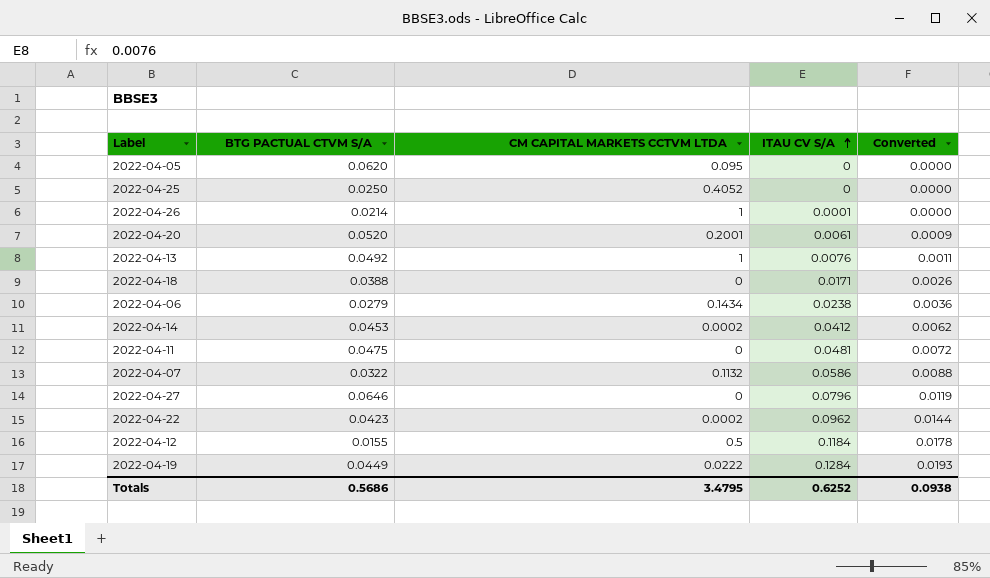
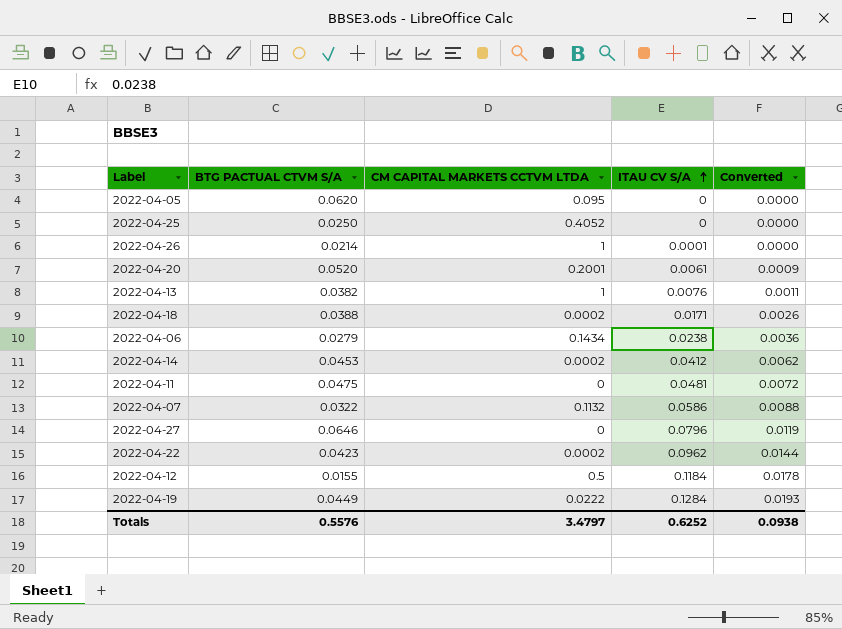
2022-04-13 | BTG PACTUAL CTVM S/A: 0.0492 -> 0.0382
2022-04-18 | CM CAPITAL MARKETS CCTVM LTDA: 0 -> 0.0002
Totals | BTG PACTUAL CTVM S/A: 0.5686 -> 0.5576
Totals | CM CAPITAL MARKETS CCTVM LTDA: 3.4795 -> 3.4797

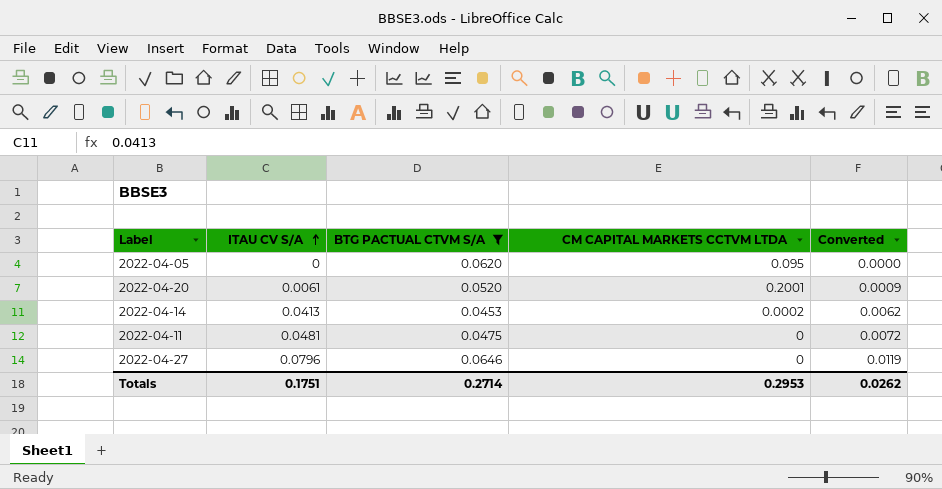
filter: none -> BTG PACTUAL CTVM S/A >= 0.0453
column ITAU CV S/A | position: 4 -> 2
2022-04-14 | ITAU CV S/A: 0.0412 -> 0.0413
Totals | ITAU CV S/A: 0.6252 -> 0.1751
Totals | BTG PACTUAL CTVM S/A: 0.5576 -> 0.2714
Totals | CM CAPITAL MARKETS CCTVM LTDA: 3.4797 -> 0.2953
Totals | Converted: 0.0938 -> 0.0262

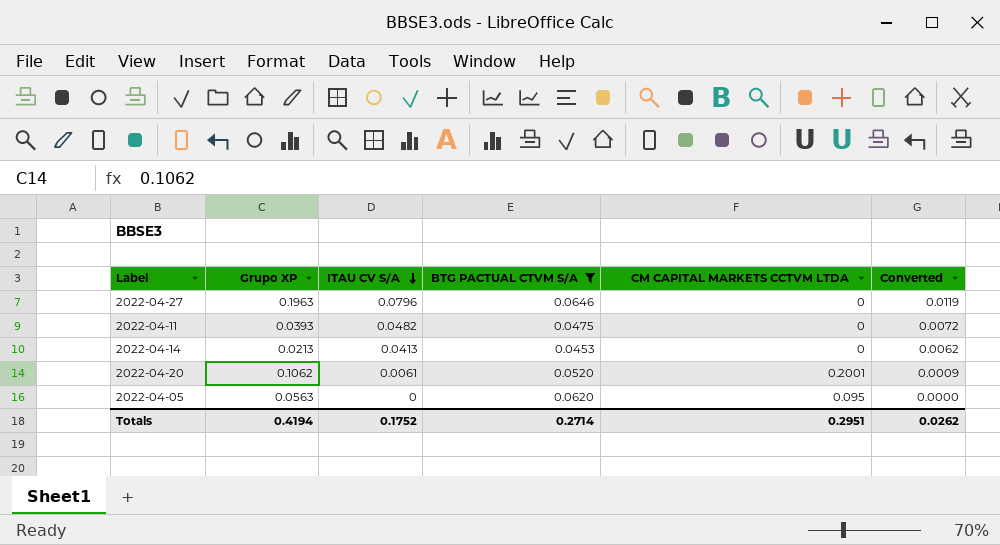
row order: ITAU CV S/A ascending -> ITAU CV S/A descending
column Grupo XP | position: none -> 2
2022-04-11 | ITAU CV S/A: 0.0481 -> 0.0482
2022-04-14 | CM CAPITAL MARKETS CCTVM LTDA: 0.0002 -> 0
Totals | ITAU CV S/A: 0.1751 -> 0.1752
Totals | CM CAPITAL MARKETS CCTVM LTDA: 0.2953 -> 0.2951

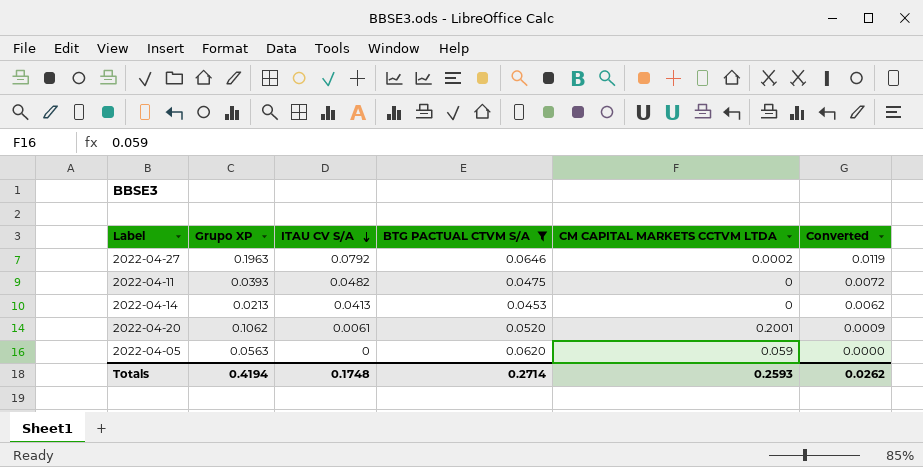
2022-04-27 | ITAU CV S/A: 0.0796 -> 0.0792
2022-04-27 | CM CAPITAL MARKETS CCTVM LTDA: 0 -> 0.0002
2022-04-05 | CM CAPITAL MARKETS CCTVM LTDA: 0.095 -> 0.059
Totals | ITAU CV S/A: 0.1752 -> 0.1748
Totals | CM CAPITAL MARKETS CCTVM LTDA: 0.2951 -> 0.2593

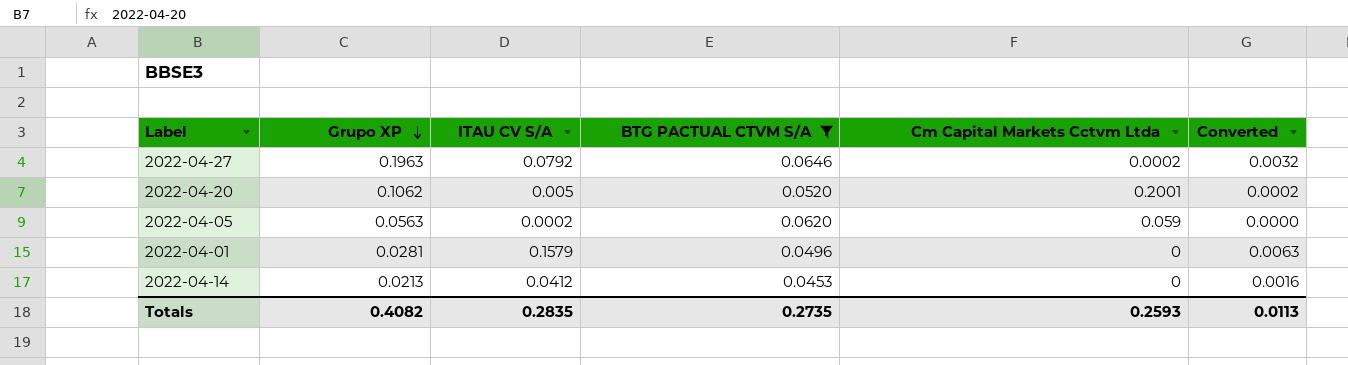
row order: ITAU CV S/A descending -> Grupo XP descending
column name: CM CAPITAL MARKETS CCTVM LTDA -> Cm Capital Markets Cctvm Ltda
column Converted | formula: [ITAU CV S/A] * 0.15 -> [ITAU CV S/A] * 0.04
row 2022-04-11: 0.0393 | 0.0482 | 0.0475 | 0 | 0.0072 -> none
2022-04-20 | ITAU CV S/A: 0.0061 -> 0.005
2022-04-05 | ITAU CV S/A: 0 -> 0.0002
row 2022-04-01: none -> 0.0281 | 0.1579 | 0.0496 | 0 | 0.0063
2022-04-14 | ITAU CV S/A: 0.0413 -> 0.0412
Totals | Grupo XP: 0.4194 -> 0.4082
Totals | ITAU CV S/A: 0.1748 -> 0.2835
Totals | BTG PACTUAL CTVM S/A: 0.2714 -> 0.2735
Totals | Converted: 0.0262 -> 0.0113

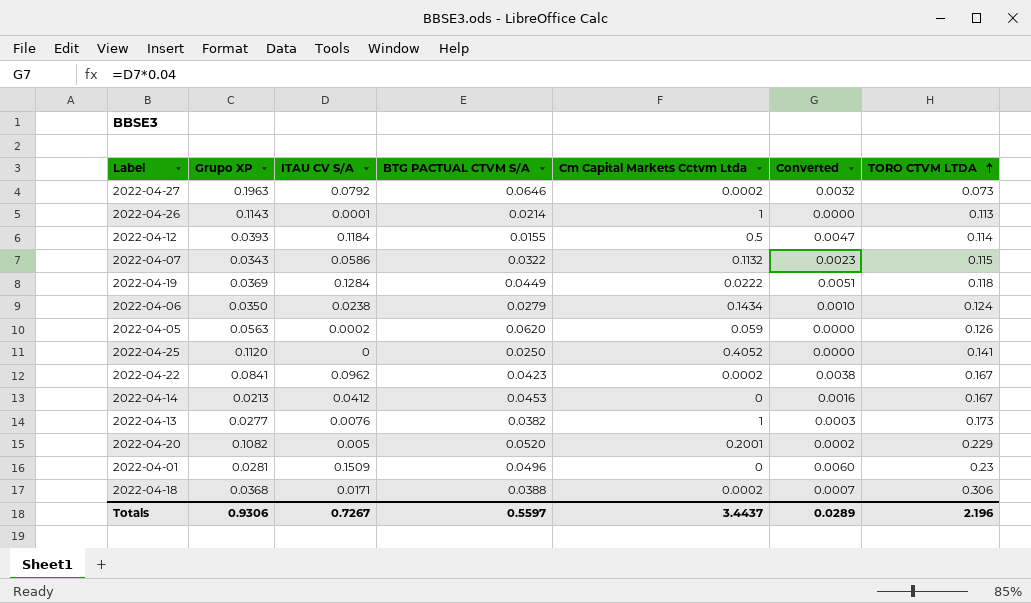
filter: BTG PACTUAL CTVM S/A >= 0.0453 -> none
row order: Grupo XP descending -> TORO CTVM LTDA ascending
column TORO CTVM LTDA | position: none -> 7
2022-04-20 | Grupo XP: 0.1062 -> 0.1082
2022-04-01 | ITAU CV S/A: 0.1579 -> 0.1509
2022-04-01 | Converted: 0.0063 -> 0.0060
Totals | Grupo XP: 0.4082 -> 0.9306
Totals | ITAU CV S/A: 0.2835 -> 0.7267
Totals | BTG PACTUAL CTVM S/A: 0.2735 -> 0.5597
Totals | Cm Capital Markets Cctvm Ltda: 0.2593 -> 3.4437
Totals | Converted: 0.0113 -> 0.0289

